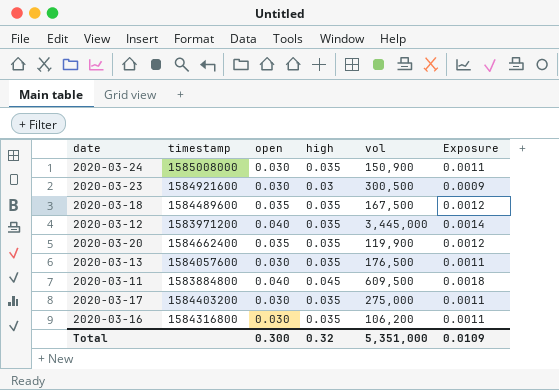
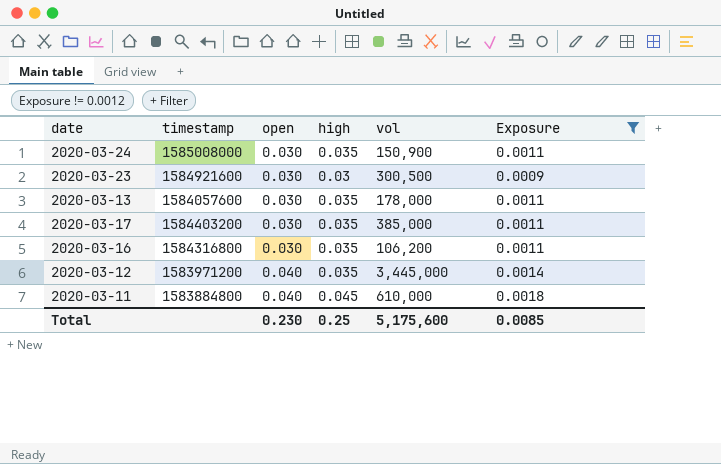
filter: none -> Exposure != 0.0012
row order: none -> open ascending
2020-03-13 | vol: 176,500 -> 178,000
2020-03-17 | vol: 275,000 -> 385,000
2020-03-11 | vol: 609,500 -> 610,000
Total | open: 0.300 -> 0.230
Total | high: 0.32 -> 0.25
Total | vol: 5,351,000 -> 5,175,600
Total | Exposure: 0.0109 -> 0.0085

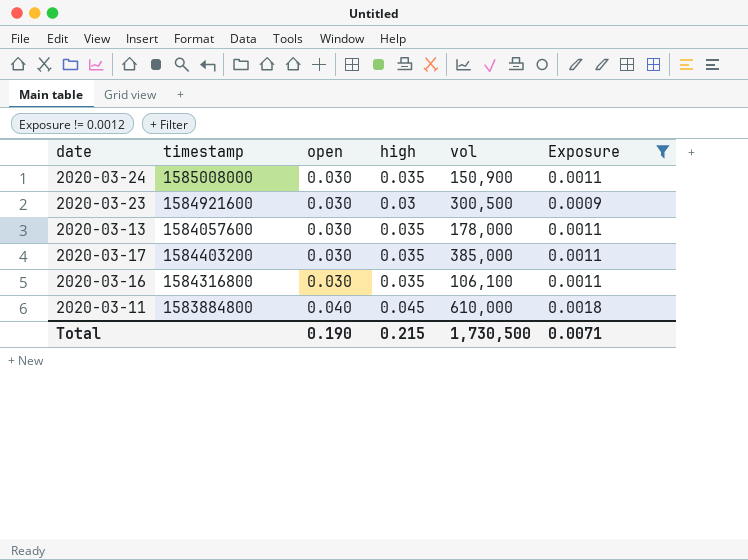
row 2020-03-12: 1583971200 | 0.040 | 0.035 | 3,445,000 | 0.0014 -> none
2020-03-16 | vol: 106,200 -> 106,100
Total | open: 0.230 -> 0.190
Total | high: 0.25 -> 0.215
Total | vol: 5,175,600 -> 1,730,500
Total | Exposure: 0.0085 -> 0.0071

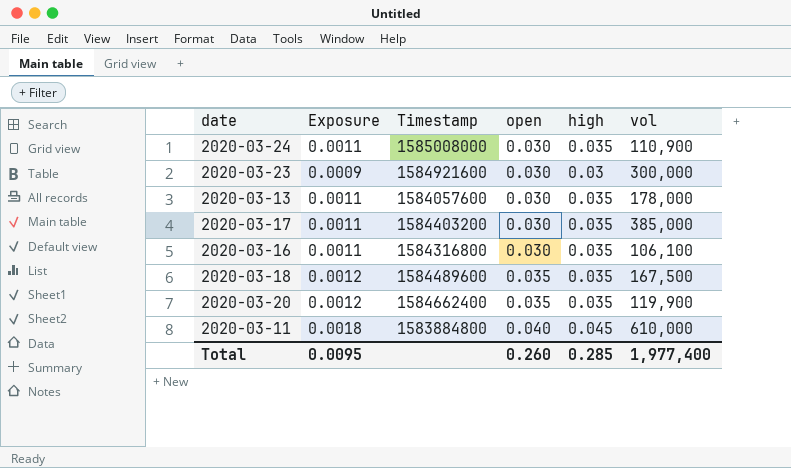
filter: Exposure != 0.0012 -> none
column Exposure | position: 6 -> 2
column name: timestamp -> Timestamp
2020-03-24 | vol: 150,900 -> 110,900
2020-03-23 | vol: 300,500 -> 300,000
Total | Exposure: 0.0071 -> 0.0095
Total | open: 0.190 -> 0.260
Total | high: 0.215 -> 0.285
Total | vol: 1,730,500 -> 1,977,400

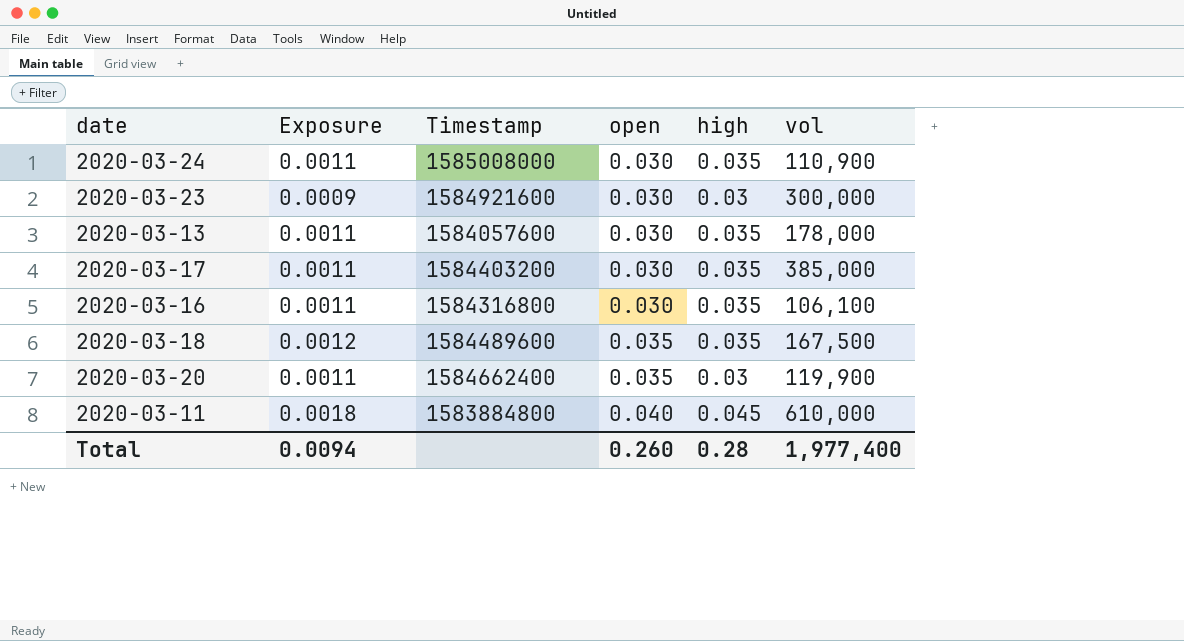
2020-03-20 | Exposure: 0.0012 -> 0.0011
2020-03-20 | high: 0.035 -> 0.03
Total | Exposure: 0.0095 -> 0.0094
Total | high: 0.285 -> 0.28

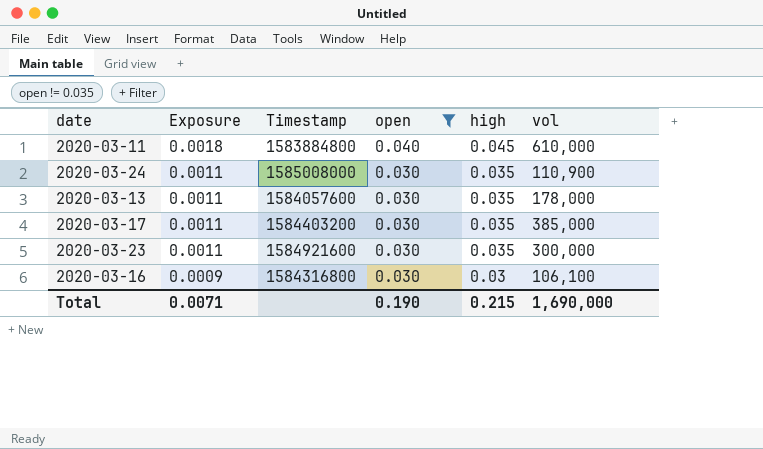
filter: none -> open != 0.035
row order: open ascending -> Exposure descending
2020-03-23 | Exposure: 0.0009 -> 0.0011
2020-03-23 | high: 0.03 -> 0.035
2020-03-16 | Exposure: 0.0011 -> 0.0009
2020-03-16 | high: 0.035 -> 0.03
Total | Exposure: 0.0094 -> 0.0071
Total | open: 0.260 -> 0.190
Total | high: 0.28 -> 0.215
Total | vol: 1,977,400 -> 1,690,000

